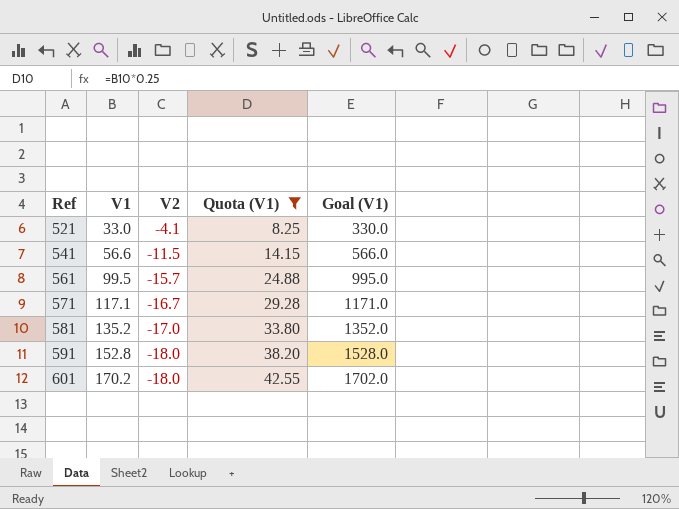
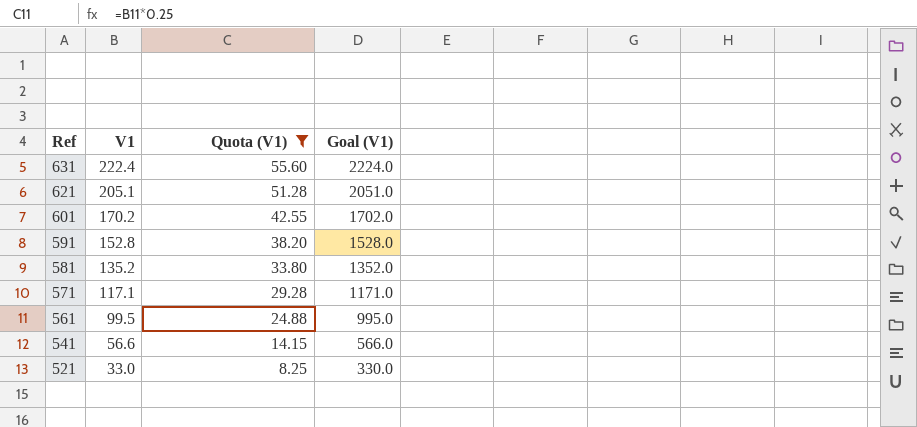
row order: Ref ascending -> Ref descending
column V2 | position: 3 -> none
row 631: none -> 222.4 | 55.60 | 2224.0
row 621: none -> 205.1 | 51.28 | 2051.0

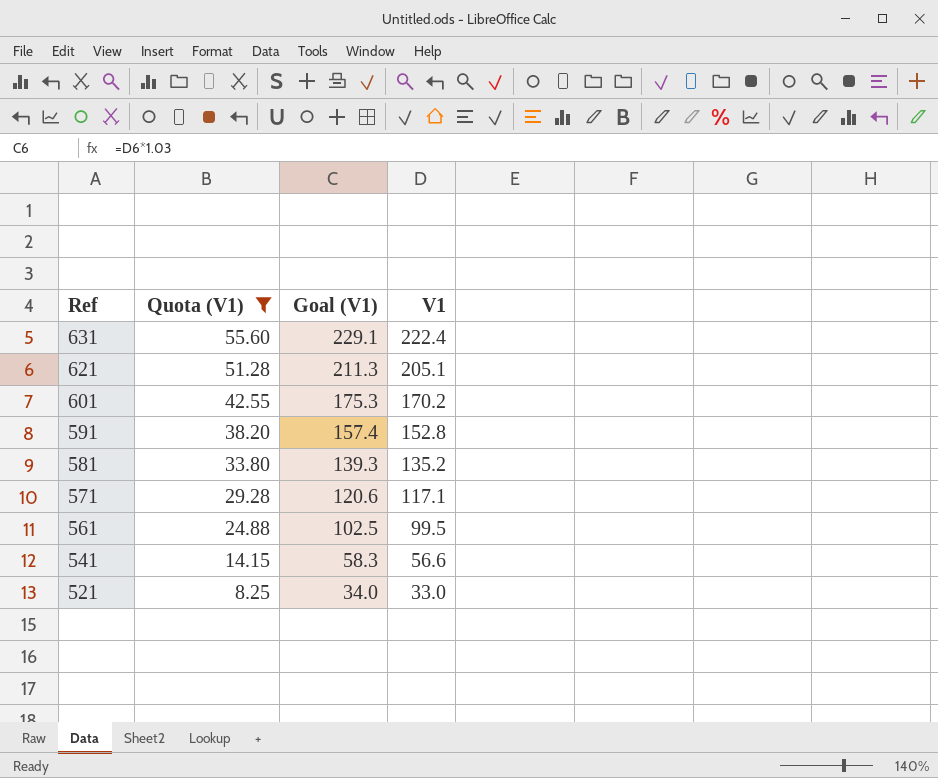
column Goal (V1) | formula: [V1] * 10 -> [V1] * 1.03
column V1 | position: 2 -> 4

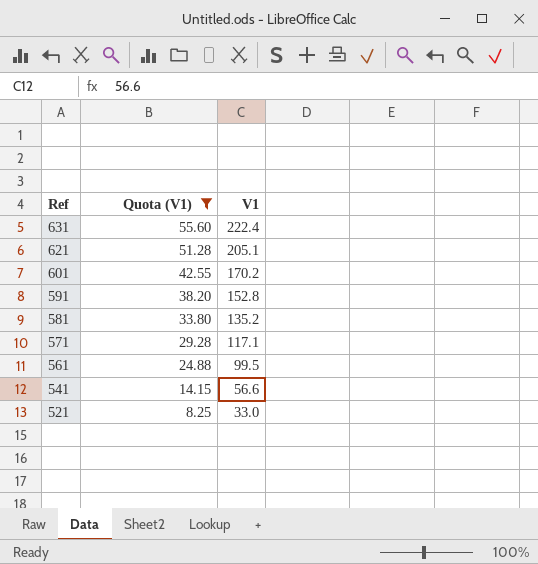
column Goal (V1) | formula: [V1] * 1.03 -> none

